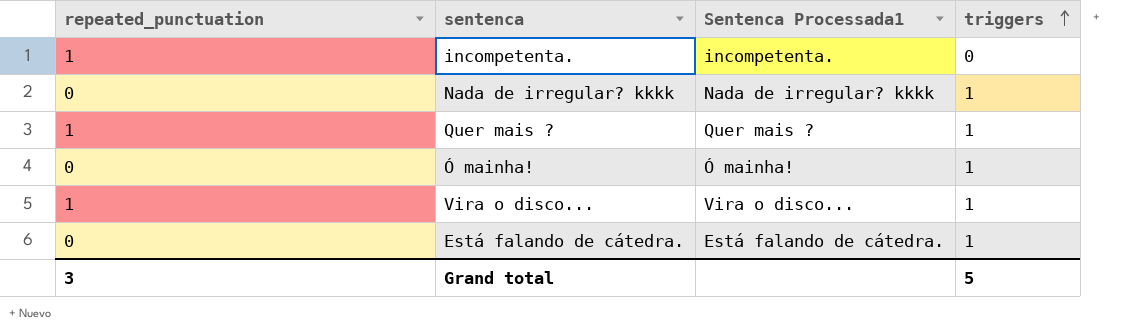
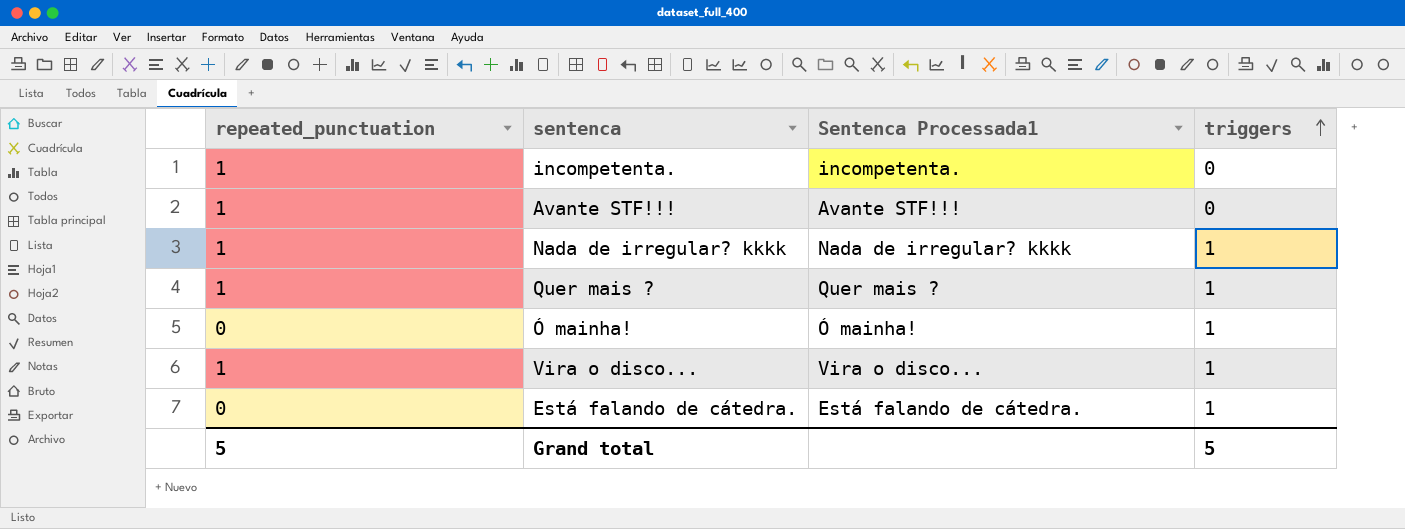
row Avante STF!!!: none -> 1 | Avante STF!!! | 0
Nada de irregular? kkkk | repeated_punctuation: 0 -> 1
Grand total | repeated_punctuation: 3 -> 5

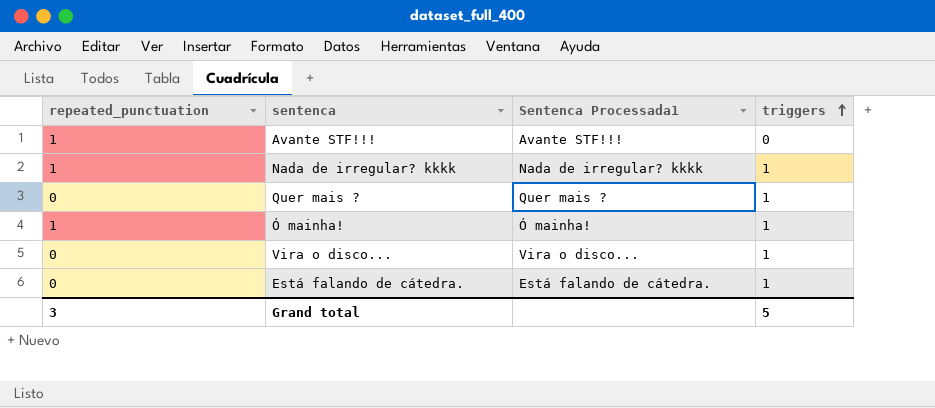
row incompetenta.: 1 | incompetenta. | 0 -> none
Quer mais ? | repeated_punctuation: 1 -> 0
Ó mainha! | repeated_punctuation: 0 -> 1
Vira o disco... | repeated_punctuation: 1 -> 0
Grand total | repeated_punctuation: 5 -> 3

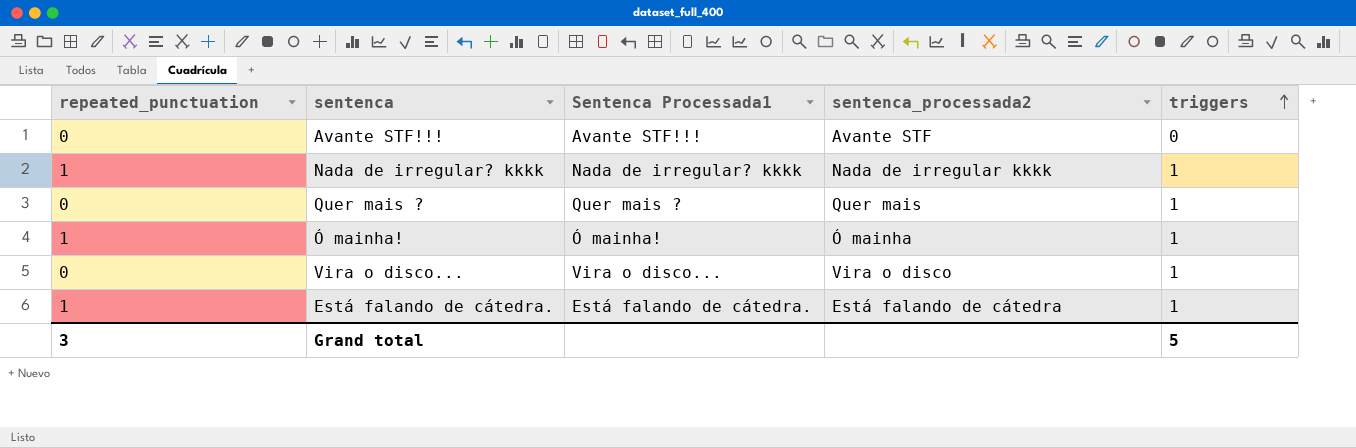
column sentenca_processada2 | position: none -> 4
Avante STF!!! | repeated_punctuation: 1 -> 0
Está falando de cátedra. | repeated_punctuation: 0 -> 1

